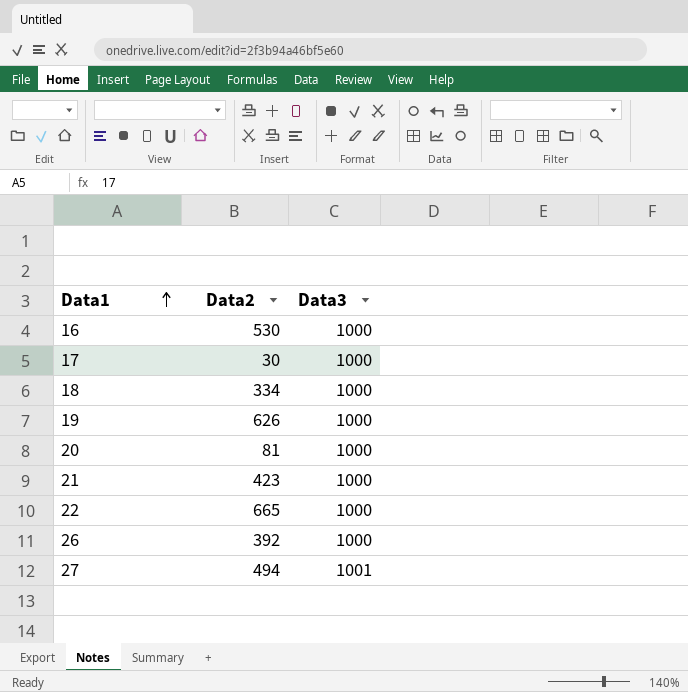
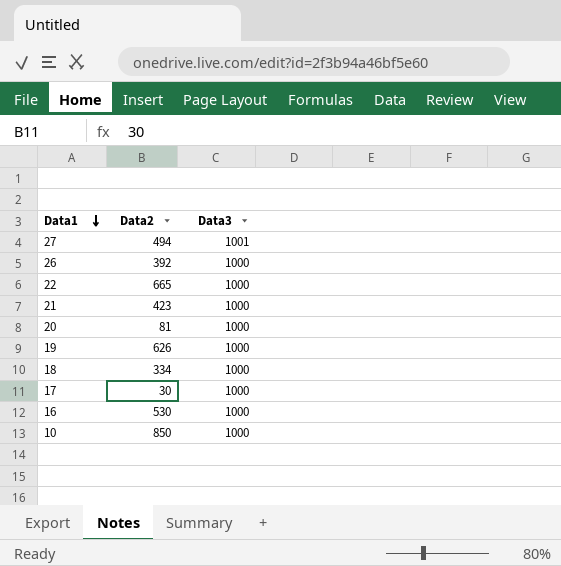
row order: Data1 ascending -> Data1 descending
row 10: none -> 850 | 1000

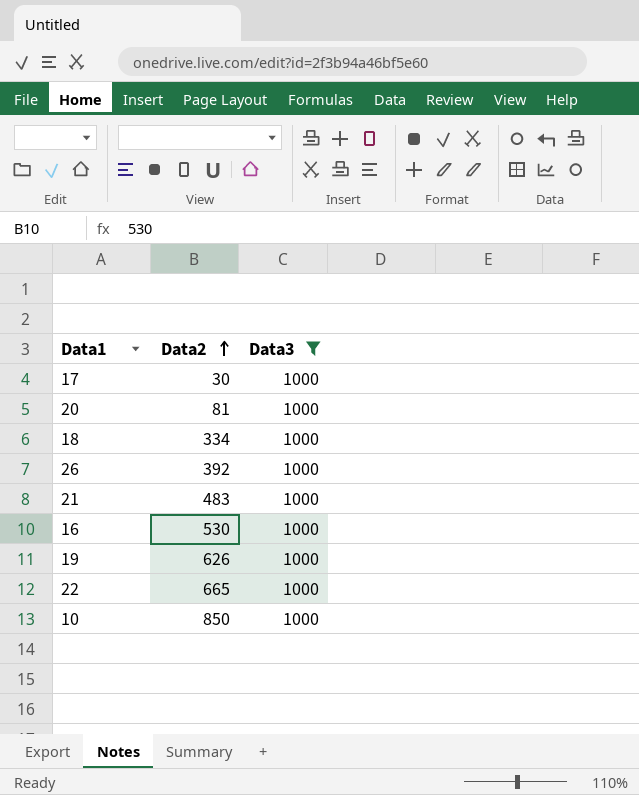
filter: none -> Data3 = 1000
row order: Data1 descending -> Data2 ascending
21 | Data2: 423 -> 483

